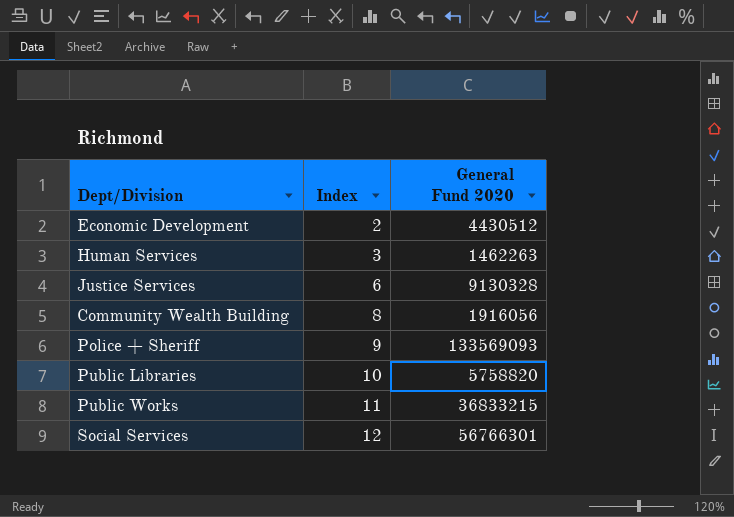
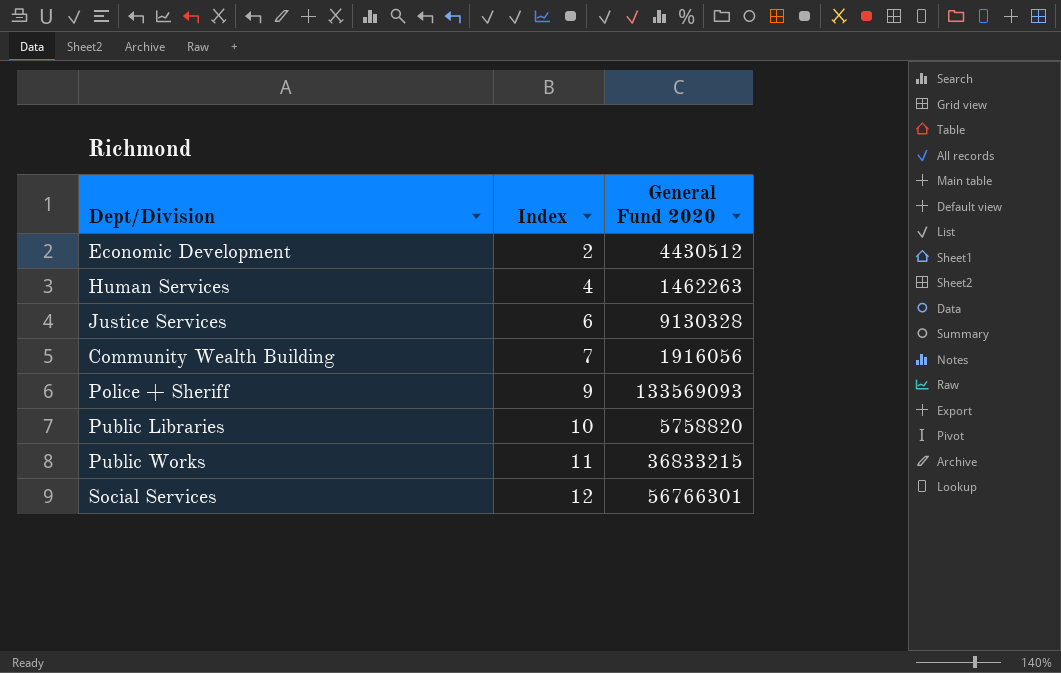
Human Services | Index: 3 -> 4
Community Wealth Building | Index: 8 -> 7

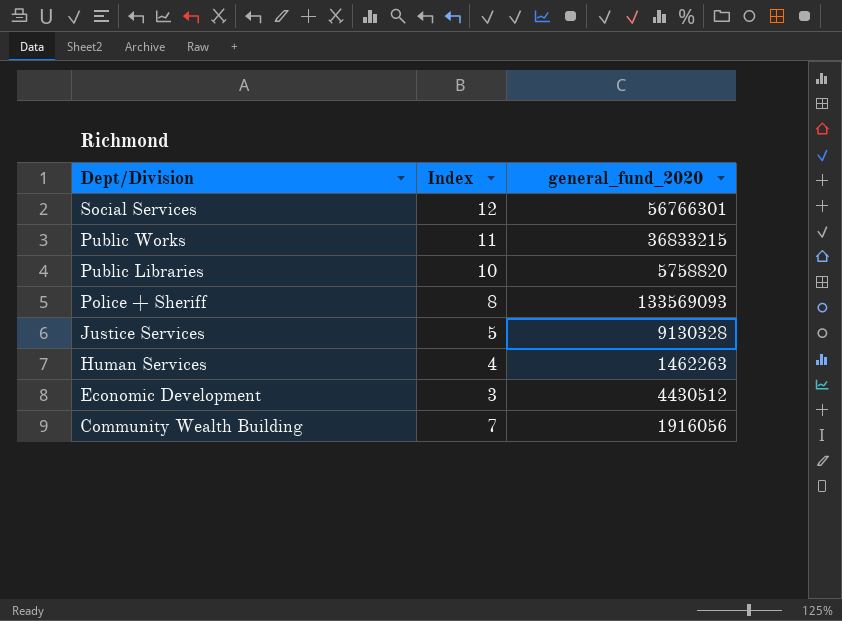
row order: Index ascending -> Dept/Division descending
column name: General Fund 2020 -> general_fund_2020
Police + Sheriff | Index: 9 -> 8
Justice Services | Index: 6 -> 5
Economic Development | Index: 2 -> 3

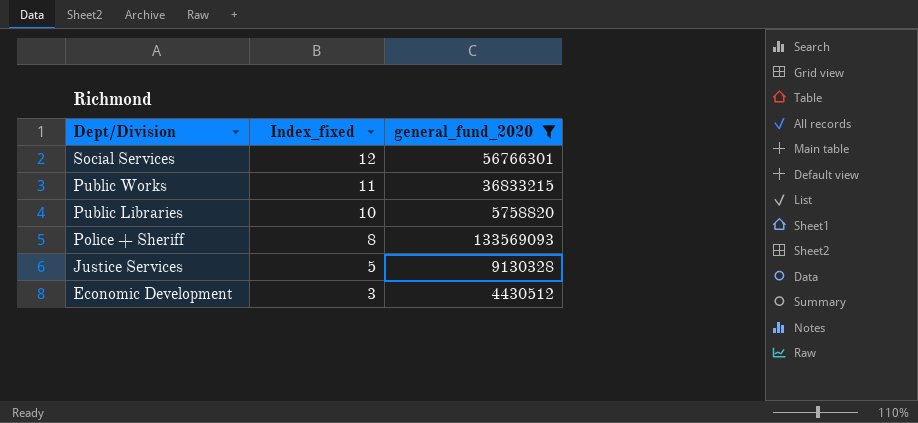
filter: none -> general_fund_2020 >= 4430512
column name: Index -> Index_fixed

